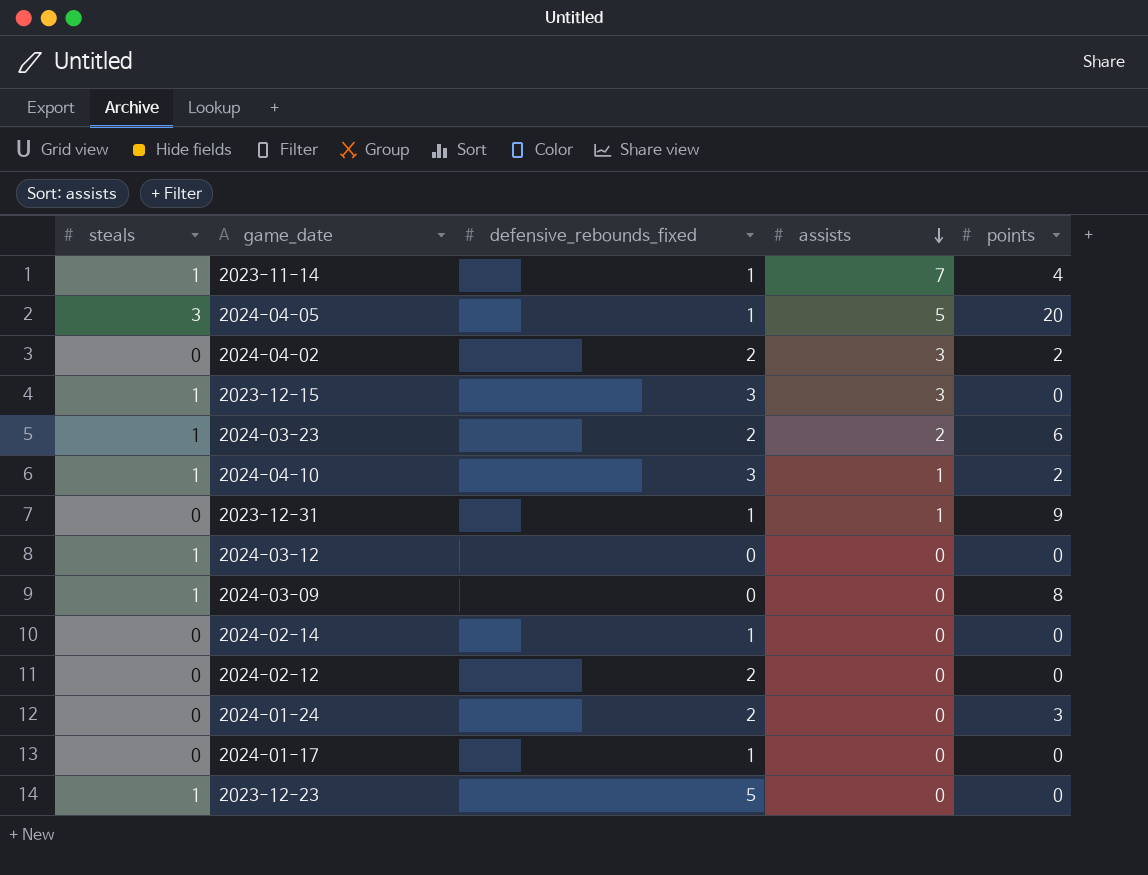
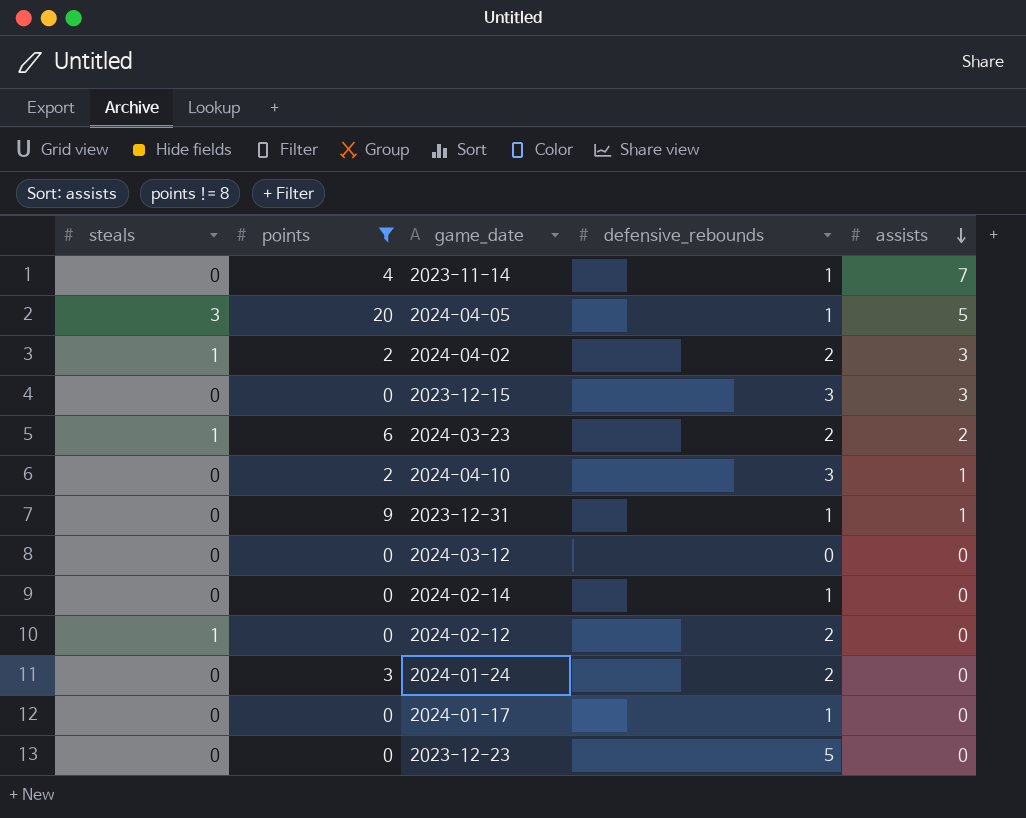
filter: none -> points != 8
column points | position: 5 -> 2
column name: defensive_rebounds_fixed -> defensive_rebounds
2023-11-14 | steals: 1 -> 0
2024-04-02 | steals: 0 -> 1
2023-12-15 | steals: 1 -> 0
2024-04-10 | steals: 1 -> 0
2024-03-12 | steals: 1 -> 0
2024-02-12 | steals: 0 -> 1
2023-12-23 | steals: 1 -> 0

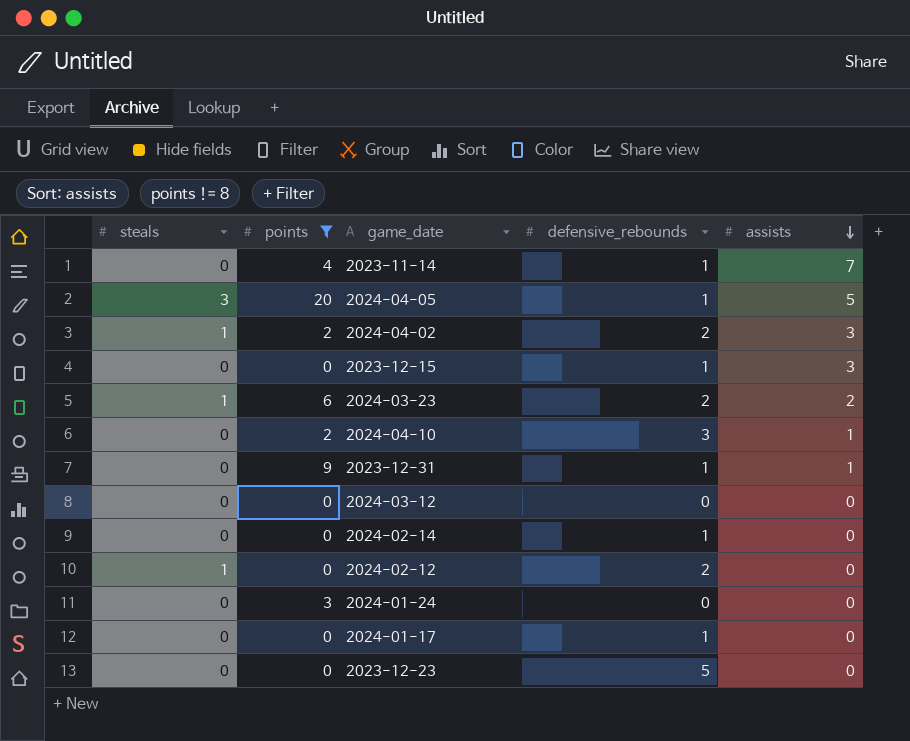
2023-12-15 | defensive_rebounds: 3 -> 1
2024-01-24 | defensive_rebounds: 2 -> 0

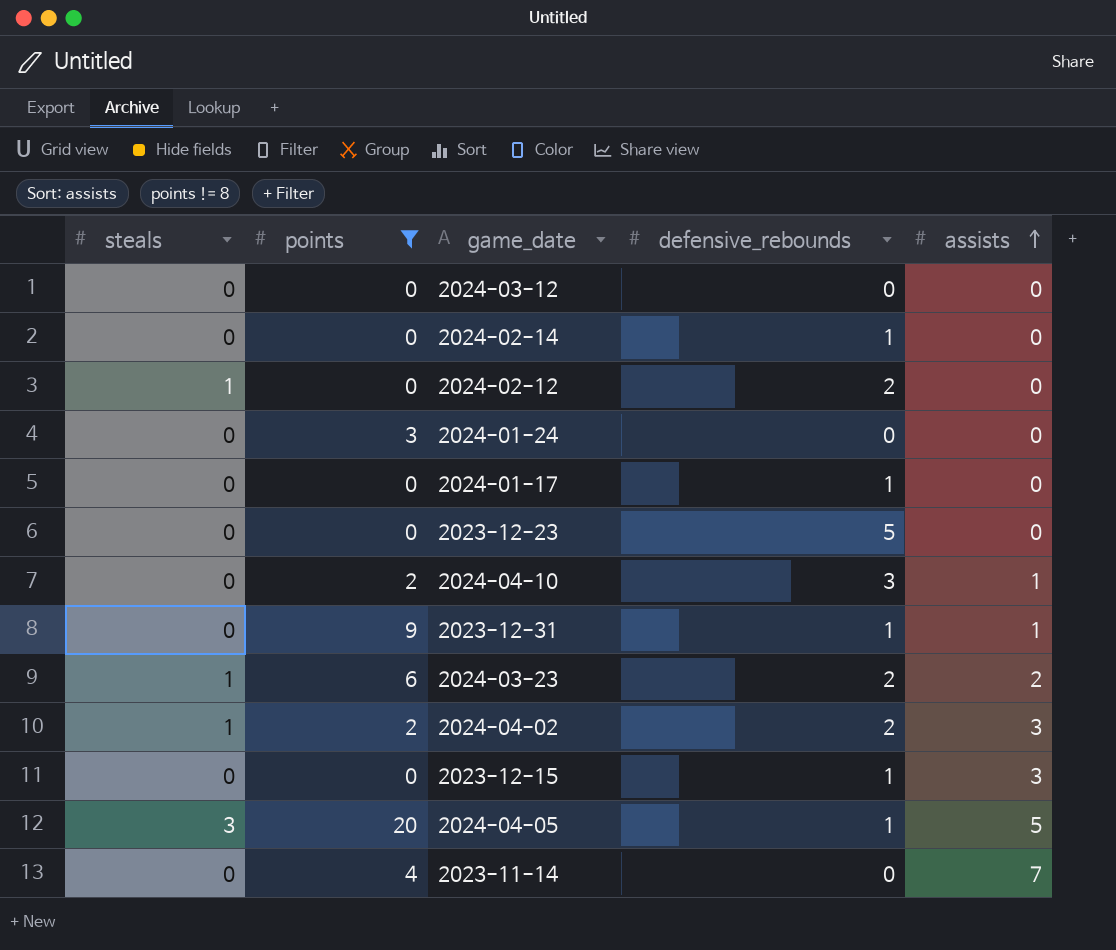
row order: assists descending -> assists ascending
2023-11-14 | defensive_rebounds: 1 -> 0

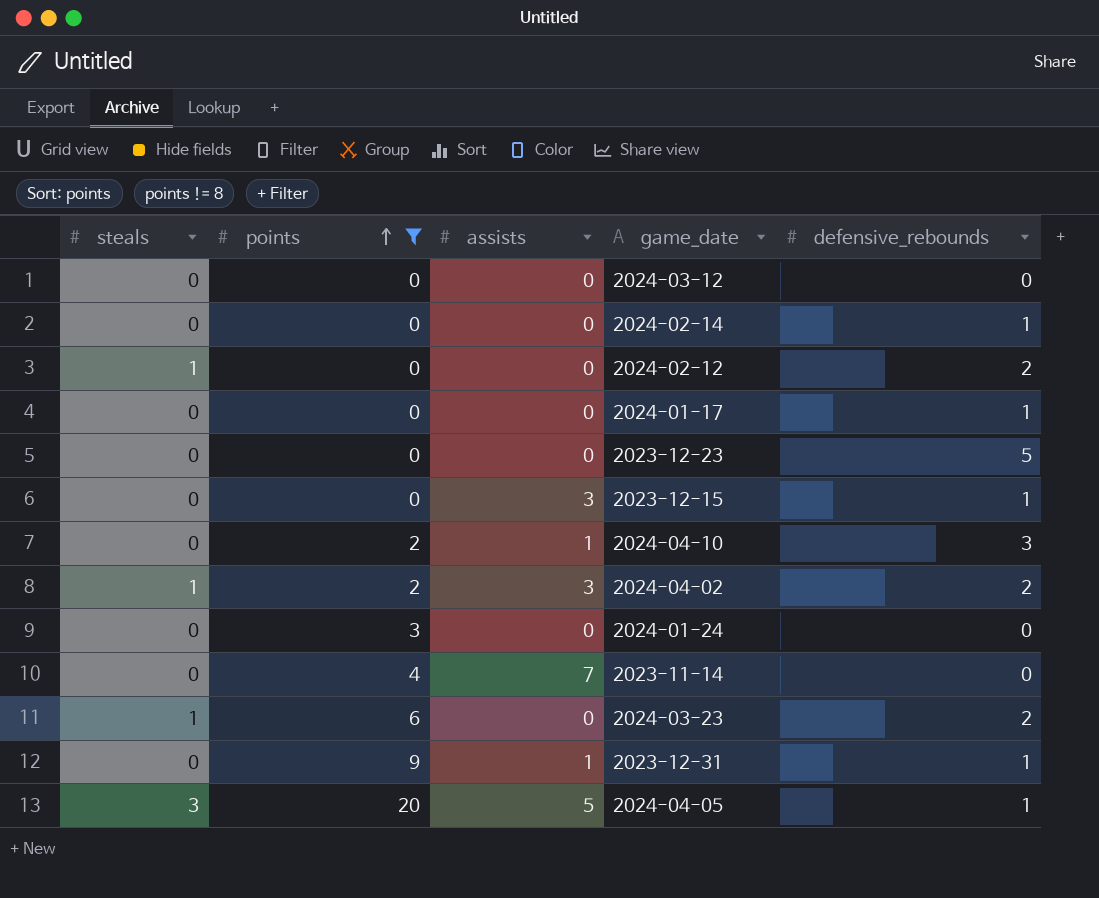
row order: assists ascending -> points ascending
column assists | position: 5 -> 3
2024-03-23 | assists: 2 -> 0

